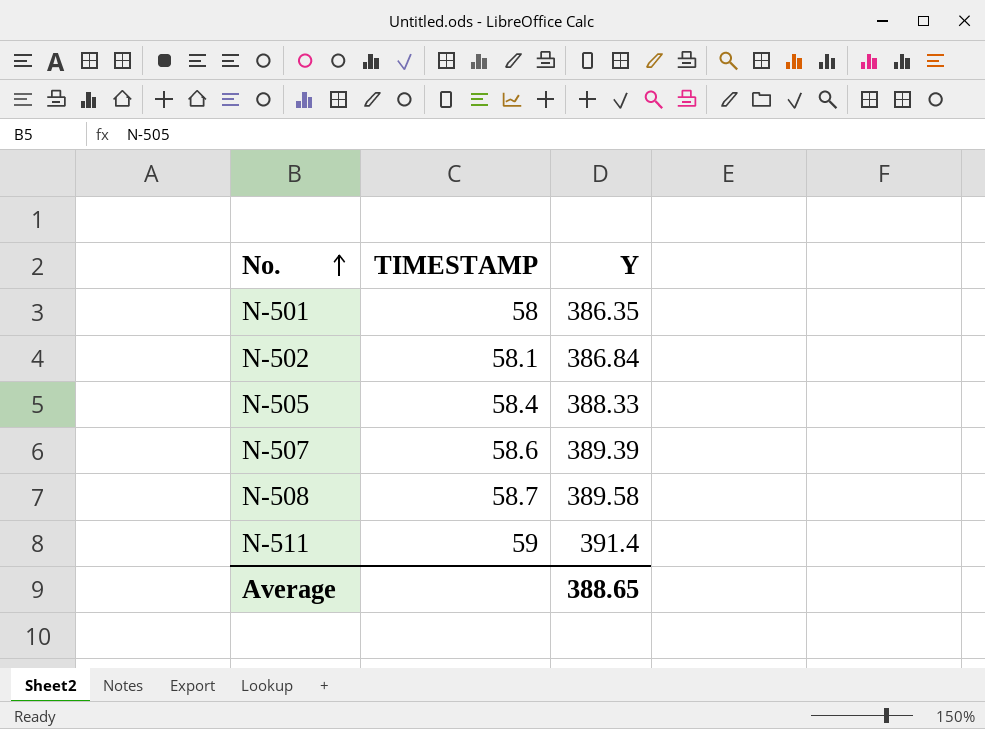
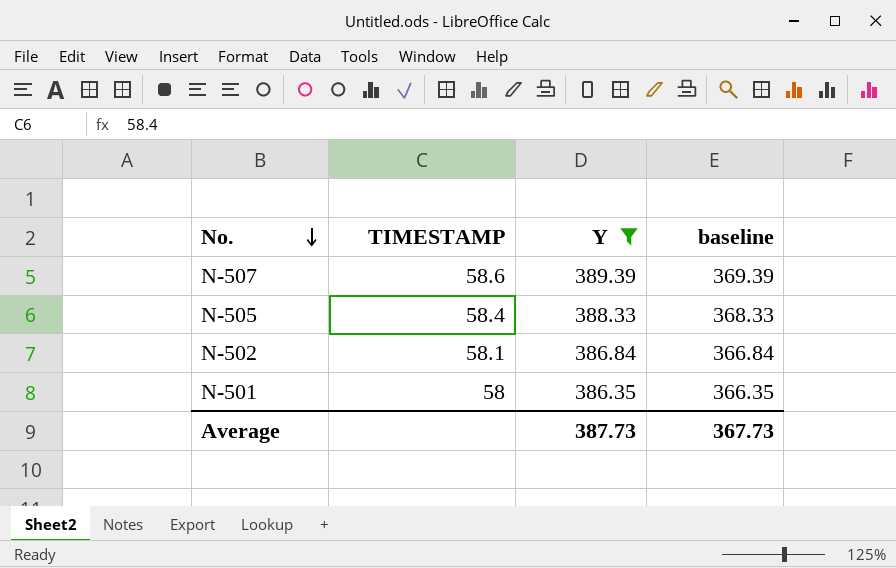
filter: none -> Y <= 389.39
row order: No. ascending -> No. descending
column baseline | formula: none -> [Y] - 20
Average | Y: 388.65 -> 387.73

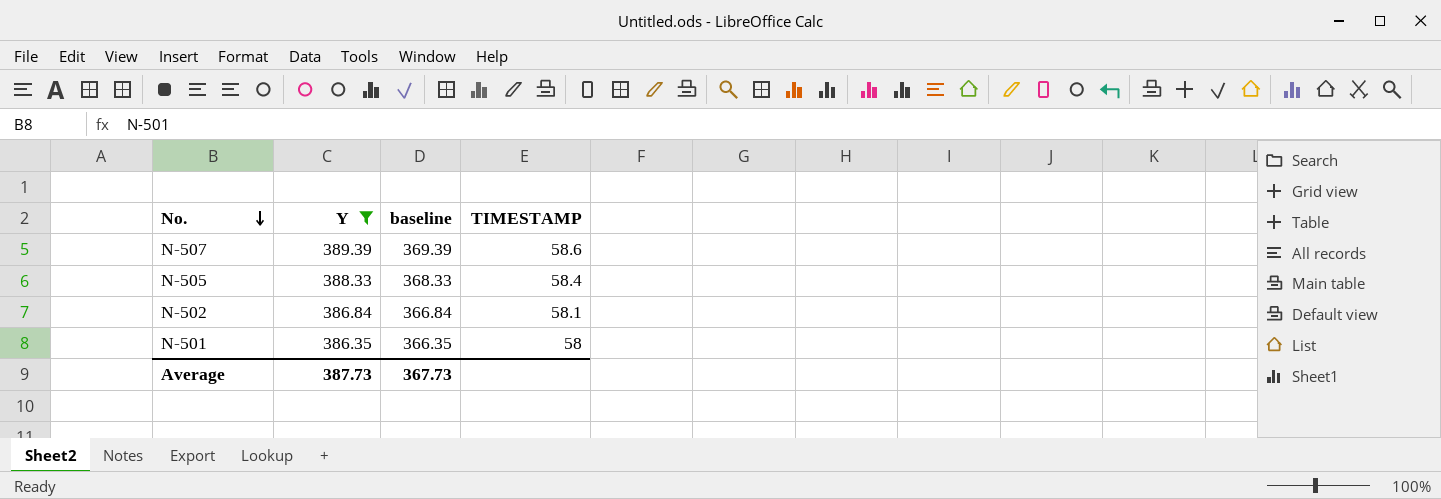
column TIMESTAMP | position: 2 -> 4

